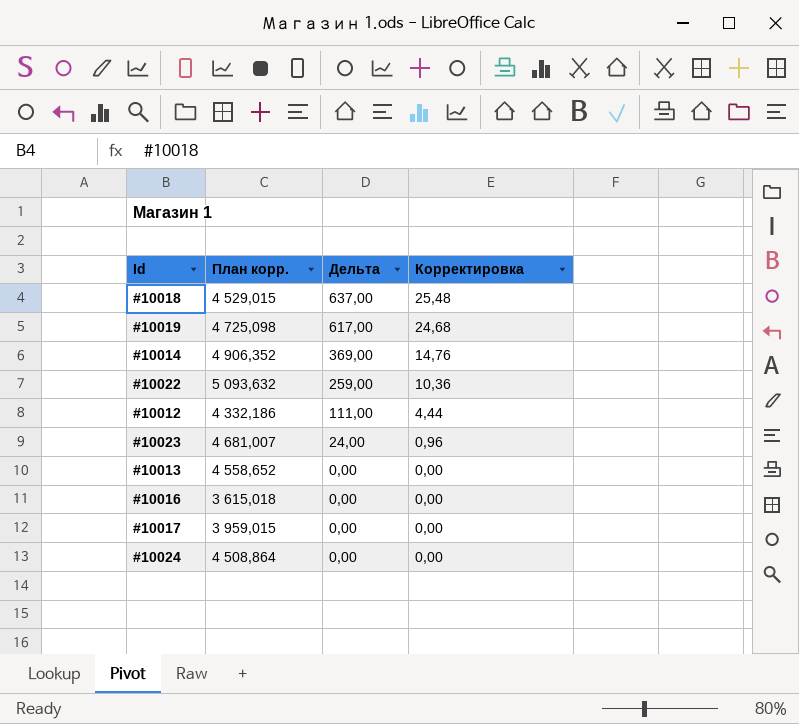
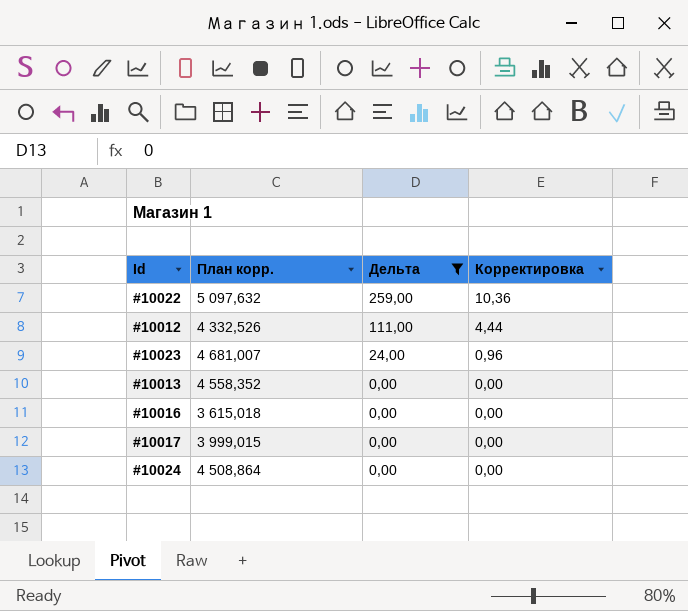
filter: none -> Дельта <= 259,00
#10022 | План корр.: 5 093,632 -> 5 097,632
#10012 | План корр.: 4 332,186 -> 4 332,526
#10013 | План корр.: 4 558,652 -> 4 558,352
#10017 | План корр.: 3 959,015 -> 3 999,015

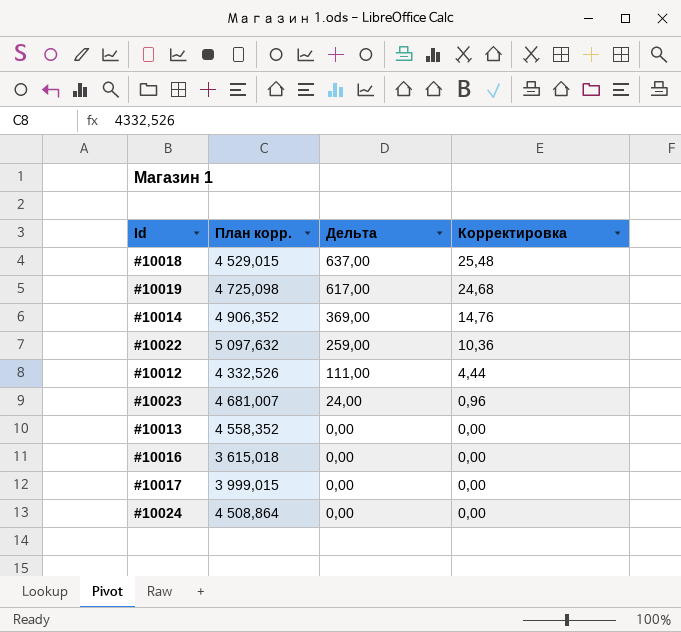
filter: Дельта <= 259,00 -> none

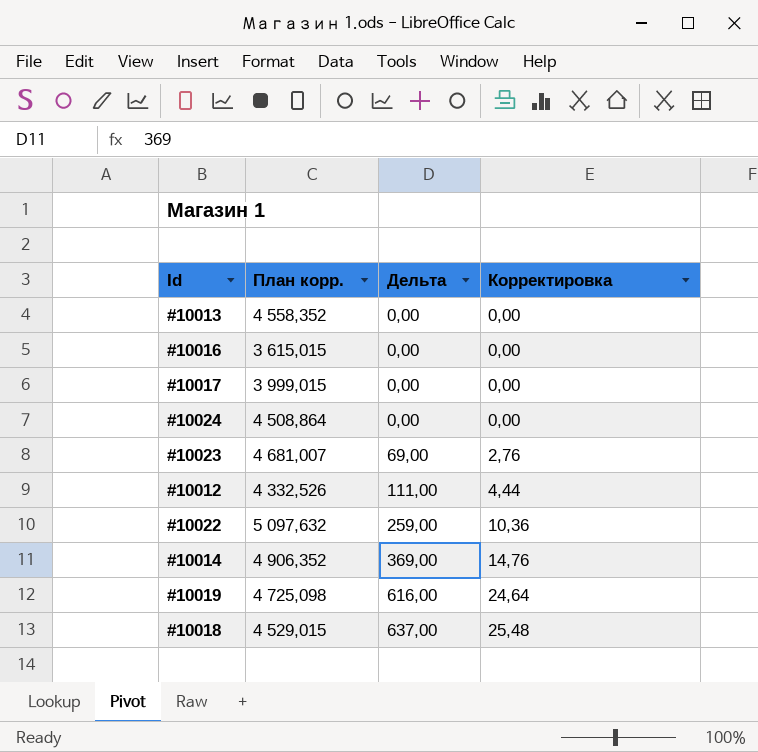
row order: Дельта descending -> Дельта ascending
#10016 | План корр.: 3 615,018 -> 3 615,015
#10023 | Дельта: 24,00 -> 69,00
#10023 | Корректировка: 0,96 -> 2,76
#10019 | Дельта: 617,00 -> 616,00
#10019 | Корректировка: 24,68 -> 24,64

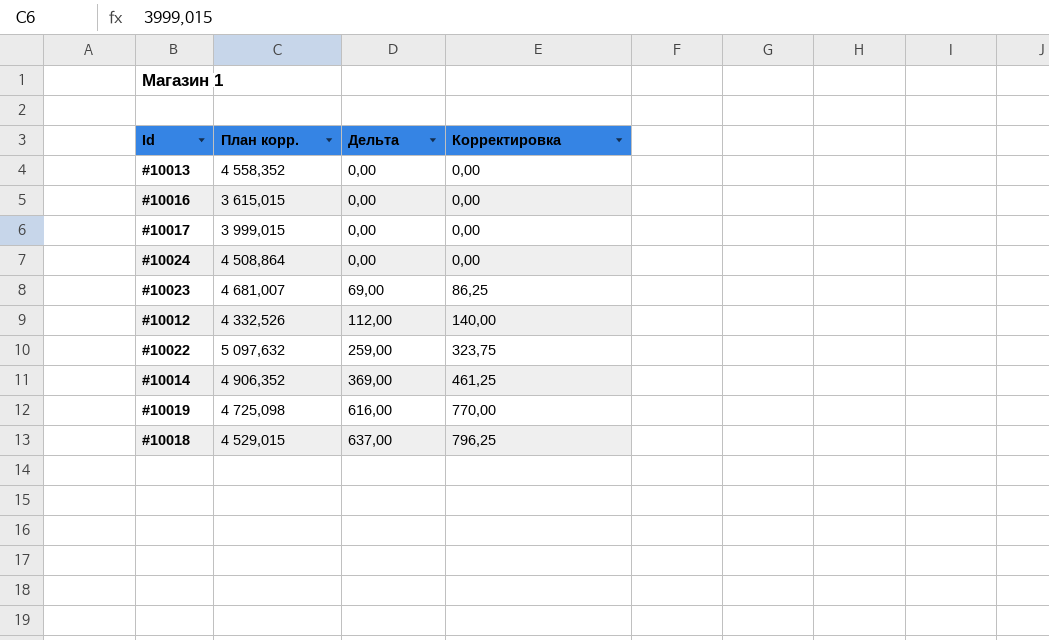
column Корректировка | formula: [Дельта] * 0,04 -> [Дельта] * 1,25
#10012 | Дельта: 111,00 -> 112,00

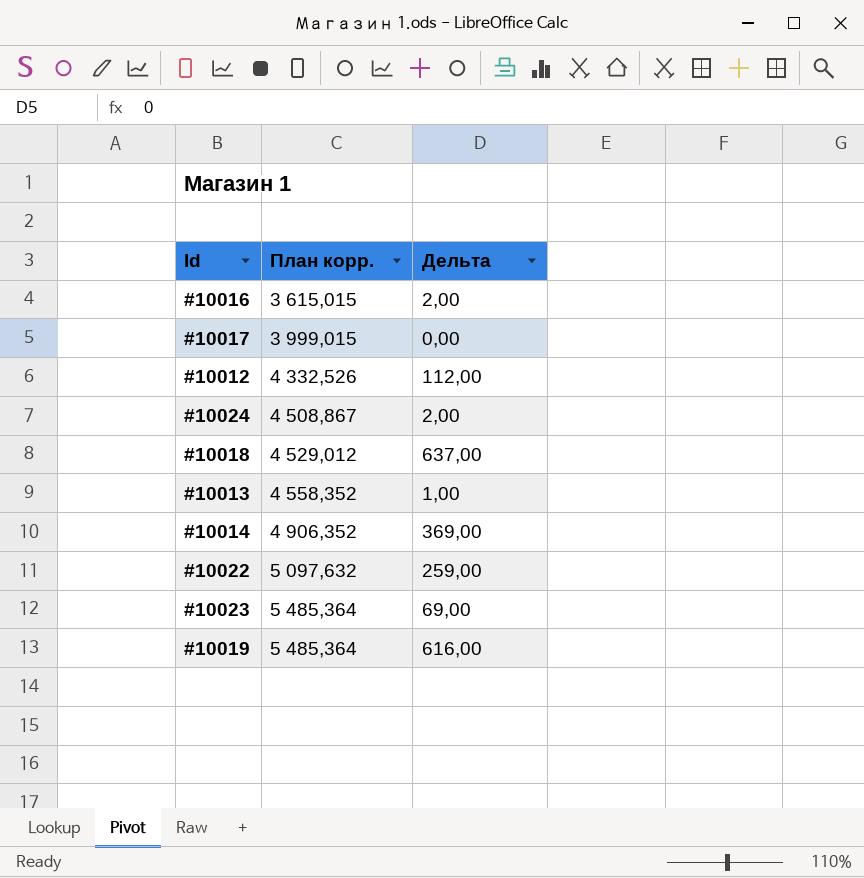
row order: Дельта ascending -> План корр. ascending
column Корректировка | formula: [Дельта] * 1,25 -> none
#10016 | Дельта: 0,00 -> 2,00
#10024 | План корр.: 4 508,864 -> 4 508,867
#10024 | Дельта: 0,00 -> 2,00
#10018 | План корр.: 4 529,015 -> 4 529,012
#10013 | Дельта: 0,00 -> 1,00
#10023 | План корр.: 4 681,007 -> 5 485,364
#10019 | План корр.: 4 725,098 -> 5 485,364

